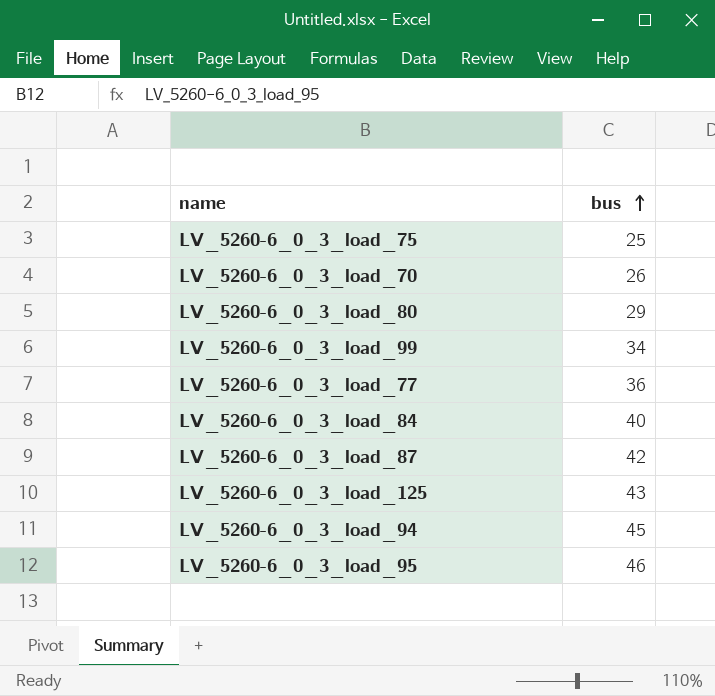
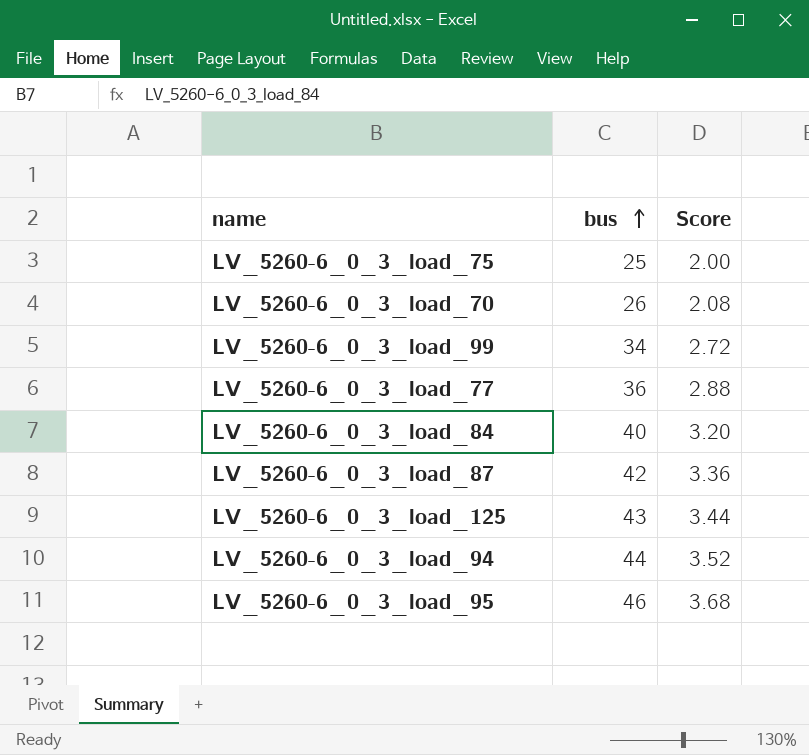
column Score | formula: none -> [bus] * 0.08
row LV_5260-6_0_3_load_80: 29 -> none
LV_5260-6_0_3_load_94 | bus: 45 -> 44

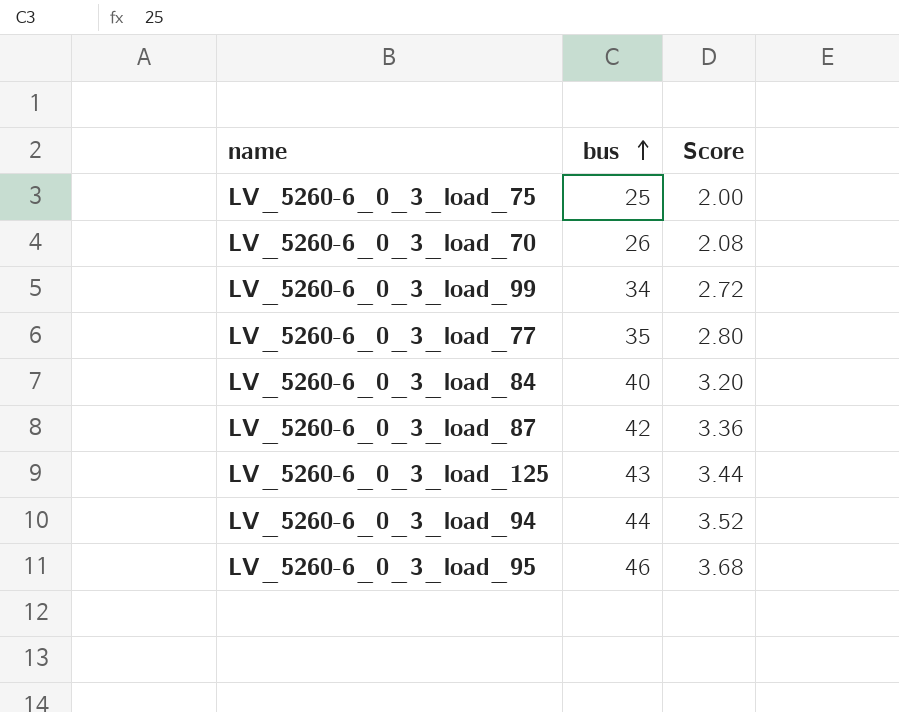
LV_5260-6_0_3_load_77 | bus: 36 -> 35
LV_5260-6_0_3_load_77 | Score: 2.88 -> 2.80

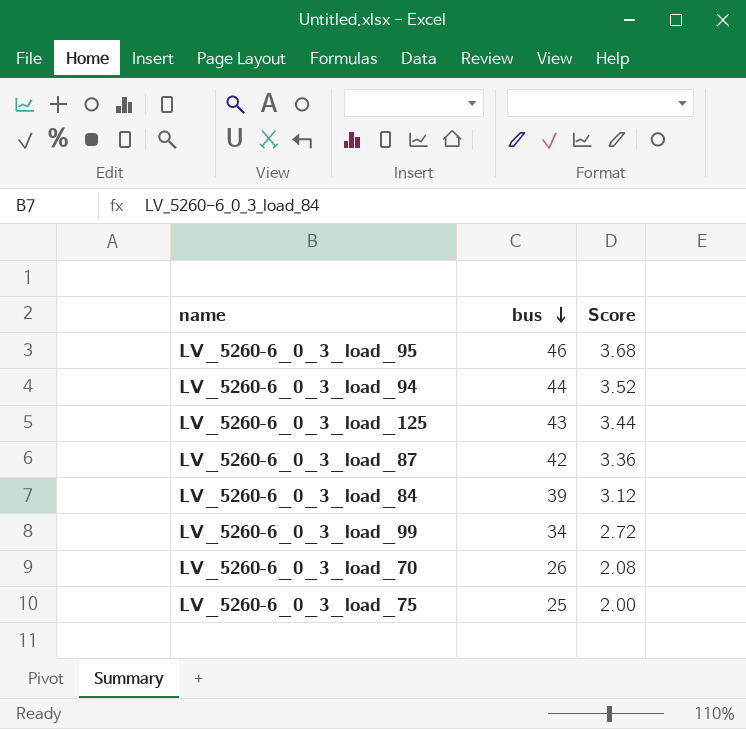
row order: bus ascending -> bus descending
row LV_5260-6_0_3_load_77: 35 | 2.80 -> none
LV_5260-6_0_3_load_84 | bus: 40 -> 39
LV_5260-6_0_3_load_84 | Score: 3.20 -> 3.12

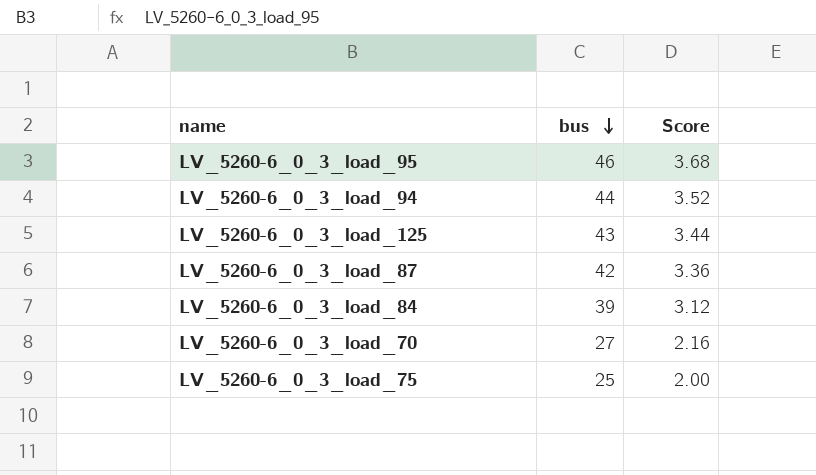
row LV_5260-6_0_3_load_99: 34 | 2.72 -> none
LV_5260-6_0_3_load_70 | bus: 26 -> 27
LV_5260-6_0_3_load_70 | Score: 2.08 -> 2.16

